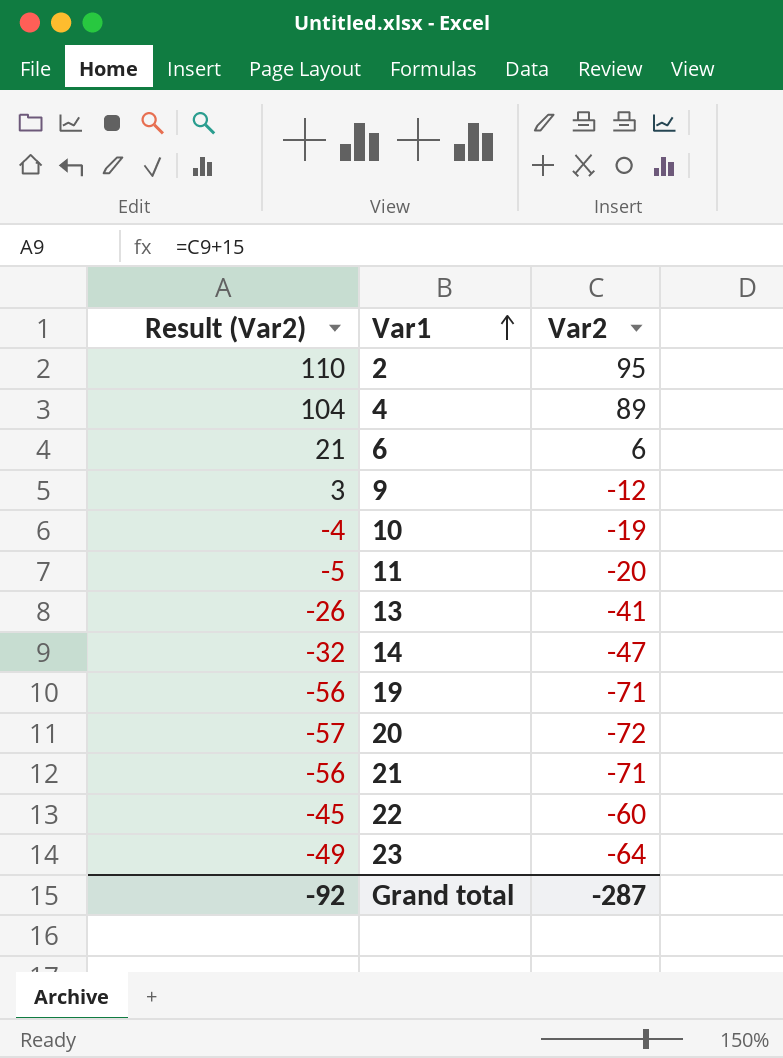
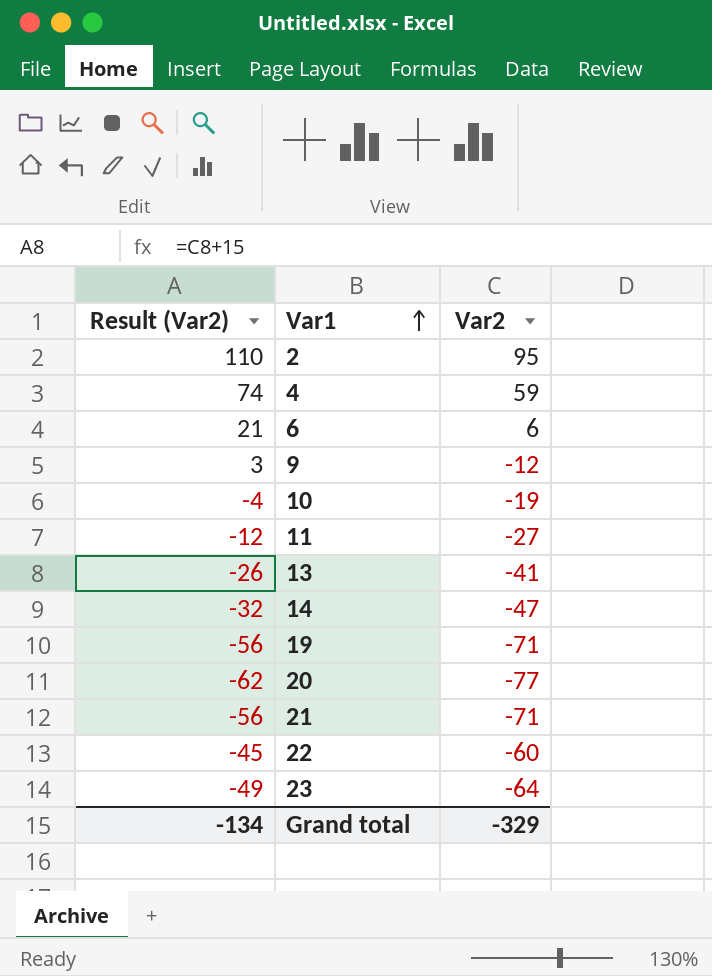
4 | Result (Var2): 104 -> 74
4 | Var2: 89 -> 59
11 | Result (Var2): -5 -> -12
11 | Var2: -20 -> -27
20 | Result (Var2): -57 -> -62
20 | Var2: -72 -> -77
Grand total | Result (Var2): -92 -> -134
Grand total | Var2: -287 -> -329

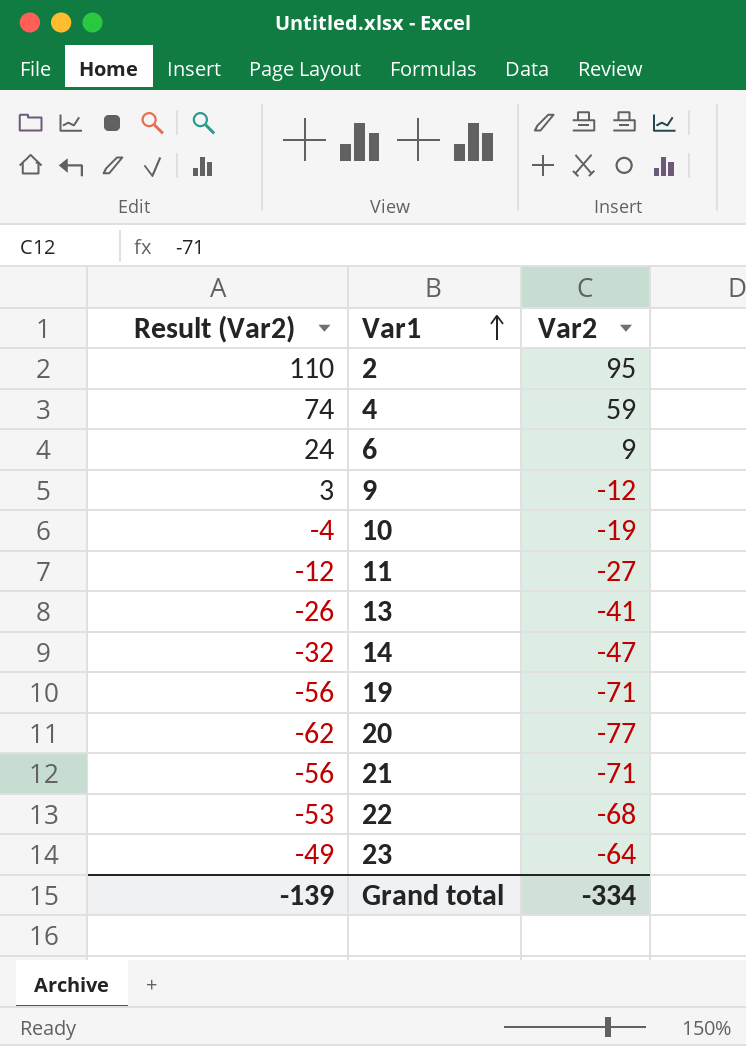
6 | Result (Var2): 21 -> 24
6 | Var2: 6 -> 9
22 | Result (Var2): -45 -> -53
22 | Var2: -60 -> -68
Grand total | Result (Var2): -134 -> -139
Grand total | Var2: -329 -> -334

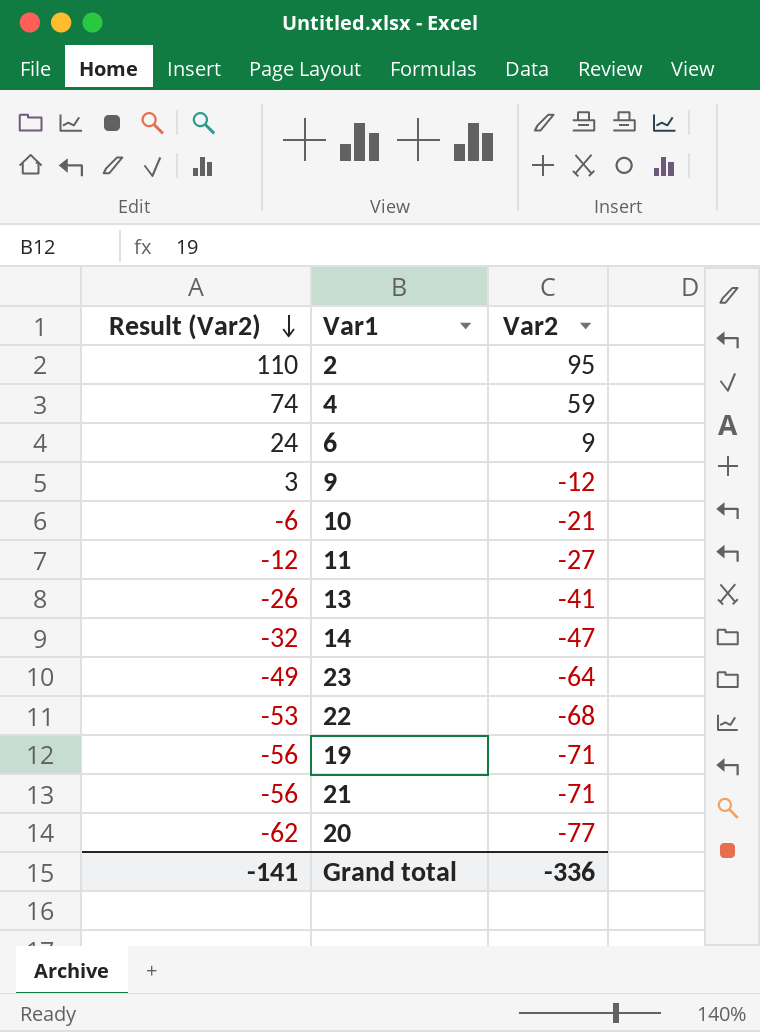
row order: Var1 ascending -> Result (Var2) descending
10 | Result (Var2): -4 -> -6
10 | Var2: -19 -> -21
Grand total | Result (Var2): -139 -> -141
Grand total | Var2: -334 -> -336

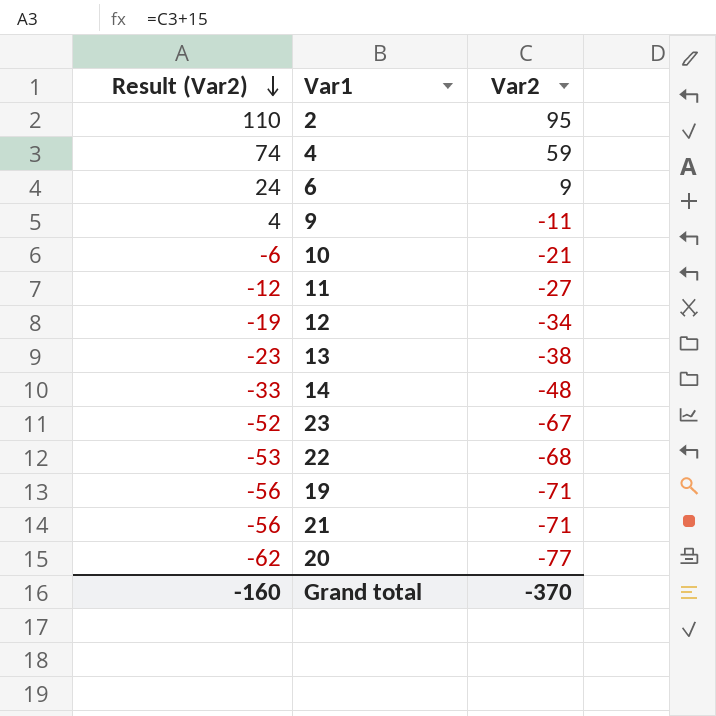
9 | Result (Var2): 3 -> 4
9 | Var2: -12 -> -11
row 12: none -> -19 | -34
13 | Result (Var2): -26 -> -23
13 | Var2: -41 -> -38
14 | Result (Var2): -32 -> -33
14 | Var2: -47 -> -48
23 | Result (Var2): -49 -> -52
23 | Var2: -64 -> -67
Grand total | Result (Var2): -141 -> -160
Grand total | Var2: -336 -> -370

